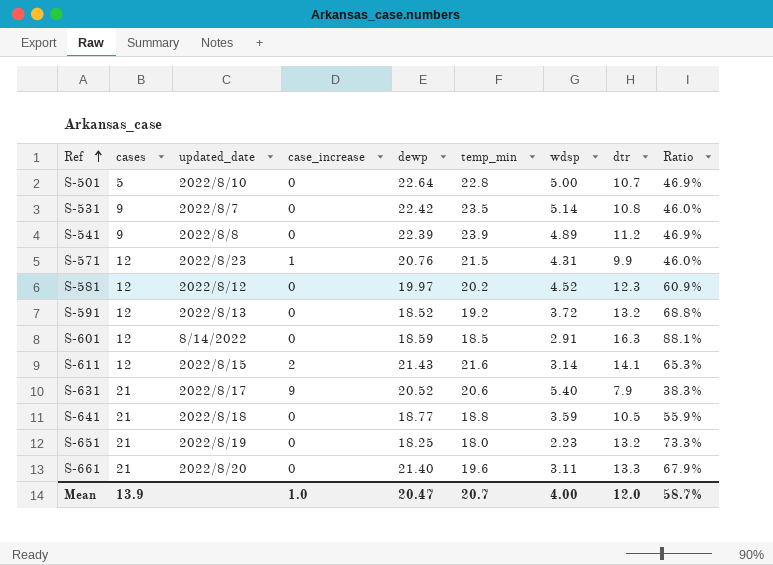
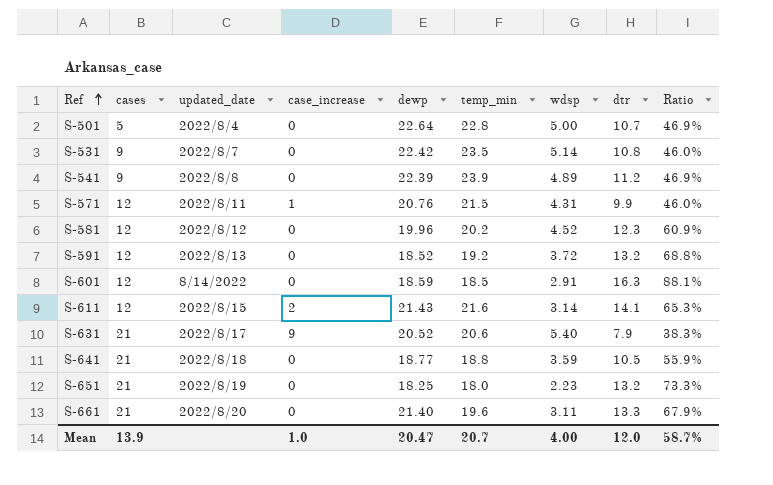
S-501 | updated_date: 2022/8/10 -> 2022/8/4
S-571 | updated_date: 2022/8/23 -> 2022/8/11
S-581 | dewp: 19.97 -> 19.96

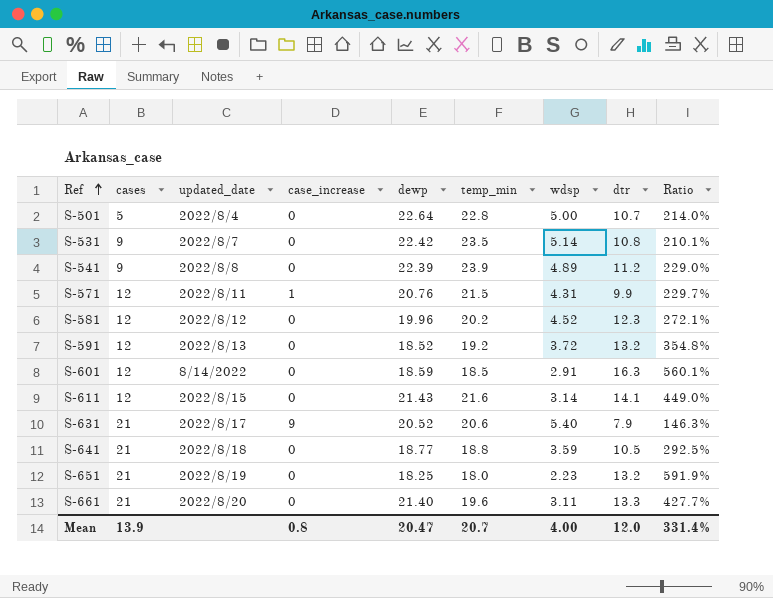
column Ratio | formula: [dtr] / [temp_min] -> [dtr] / [wdsp]
S-611 | case_increase: 2 -> 0
Mean | case_increase: 1.0 -> 0.8
Mean | Ratio: 58.7% -> 331.4%

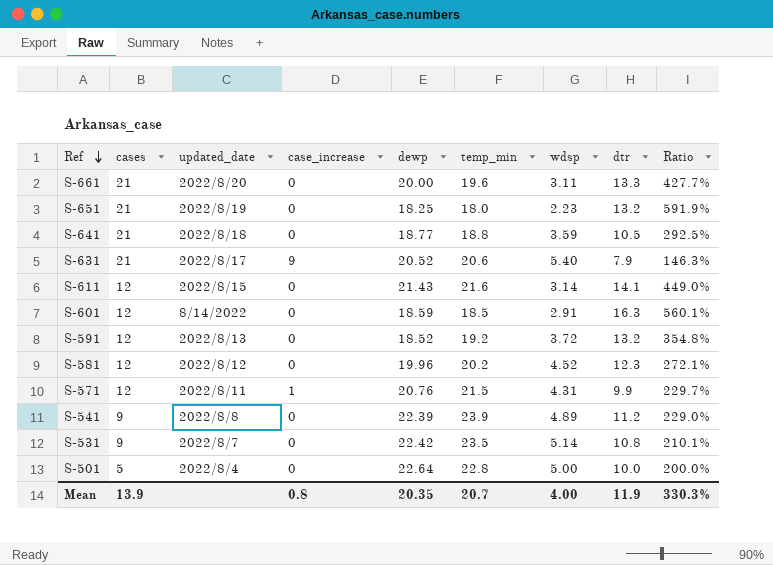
row order: Ref ascending -> Ref descending
S-661 | dewp: 21.40 -> 20.00
S-501 | dtr: 10.7 -> 10.0
S-501 | Ratio: 214.0% -> 200.0%
Mean | dewp: 20.47 -> 20.35
Mean | dtr: 12.0 -> 11.9
Mean | Ratio: 331.4% -> 330.3%

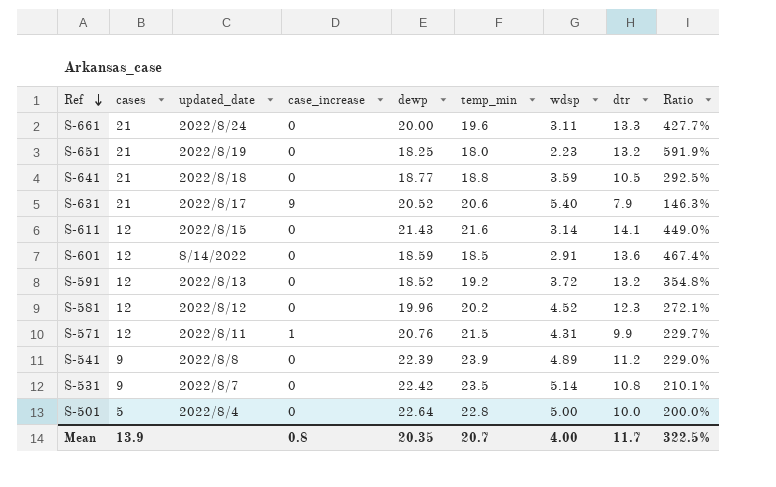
S-661 | updated_date: 2022/8/20 -> 2022/8/24
S-601 | dtr: 16.3 -> 13.6
S-601 | Ratio: 560.1% -> 467.4%
Mean | dtr: 11.9 -> 11.7
Mean | Ratio: 330.3% -> 322.5%

